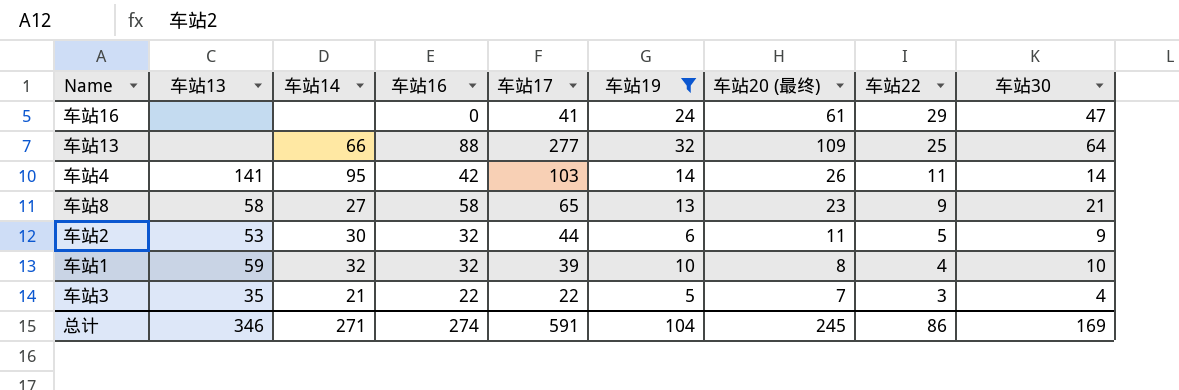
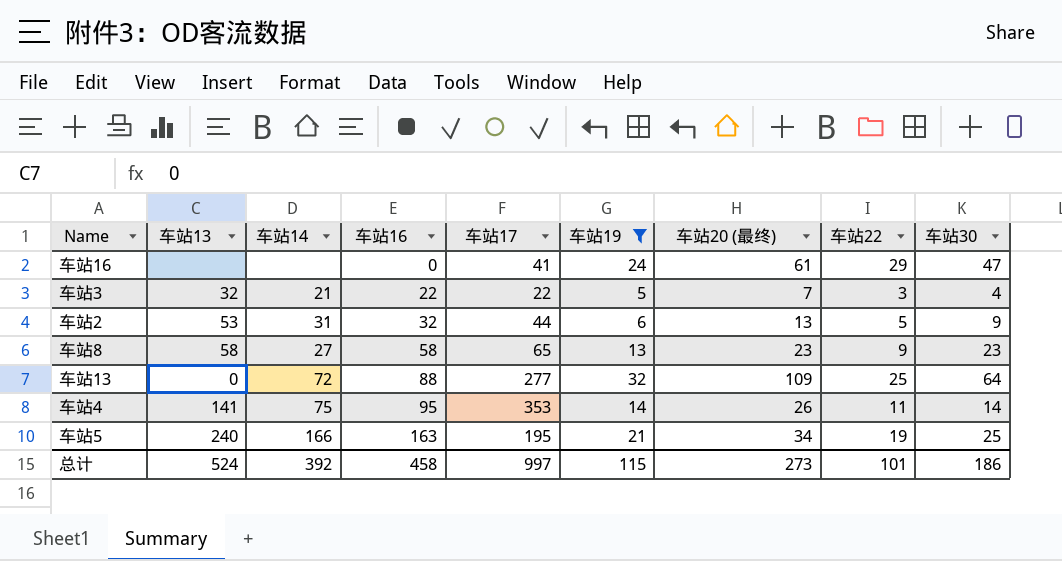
row order: 车站22 descending -> 车站16 ascending
row 车站1: 59 | 32 | 32 | 39 | 10 | 8 | 4 | 10 -> none
车站3 | 车站13: 35 -> 32
车站2 | 车站14: 30 -> 31
车站2 | 车站20 (最终): 11 -> 13
车站8 | 车站30: 21 -> 23
车站13 | 车站13: none -> 0
车站13 | 车站14: 66 -> 72
车站4 | 车站14: 95 -> 75
车站4 | 车站16: 42 -> 95
车站4 | 车站17: 103 -> 353
row 车站5: none -> 240 | 166 | 163 | 195 | 21 | 34 | 19 | 25
总计 | 车站13: 346 -> 524
总计 | 车站14: 271 -> 392
总计 | 车站16: 274 -> 458
总计 | 车站17: 591 -> 997
总计 | 车站19: 104 -> 115
总计 | 车站20 (最终): 245 -> 273
总计 | 车站22: 86 -> 101
总计 | 车站30: 169 -> 186

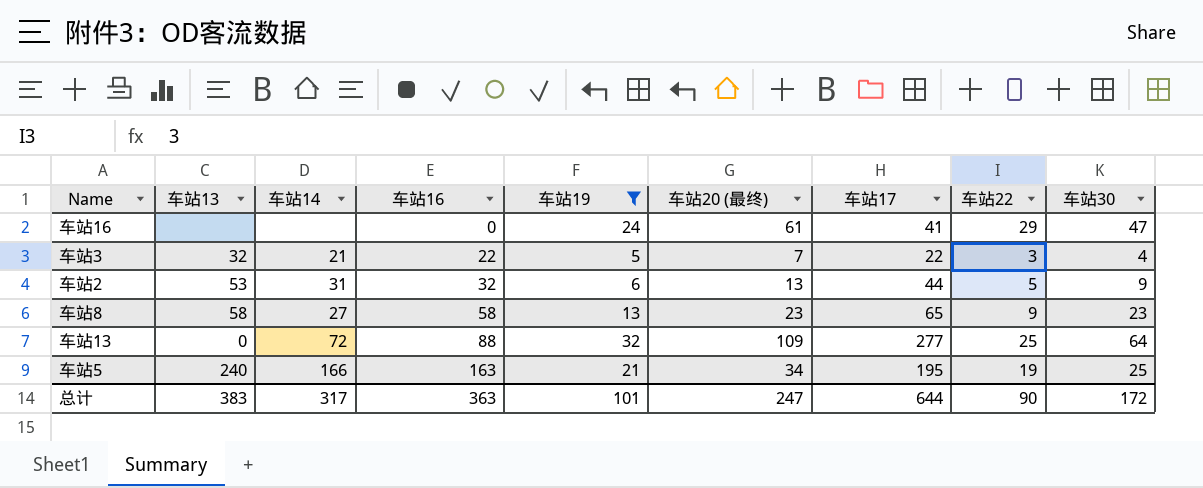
column 车站17 | position: 5 -> 7
row 车站4: 141 | 75 | 95 | 353 | 14 | 26 | 11 | 14 -> none
总计 | 车站13: 524 -> 383
总计 | 车站14: 392 -> 317
总计 | 车站16: 458 -> 363
总计 | 车站19: 115 -> 101
总计 | 车站20 (最终): 273 -> 247
总计 | 车站17: 997 -> 644
总计 | 车站22: 101 -> 90
总计 | 车站30: 186 -> 172

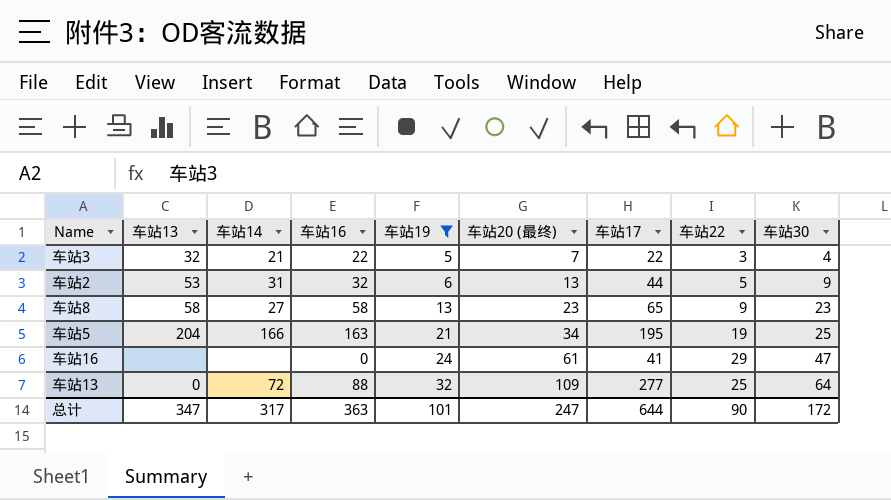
row order: 车站16 ascending -> 车站19 ascending
车站5 | 车站13: 240 -> 204
总计 | 车站13: 383 -> 347

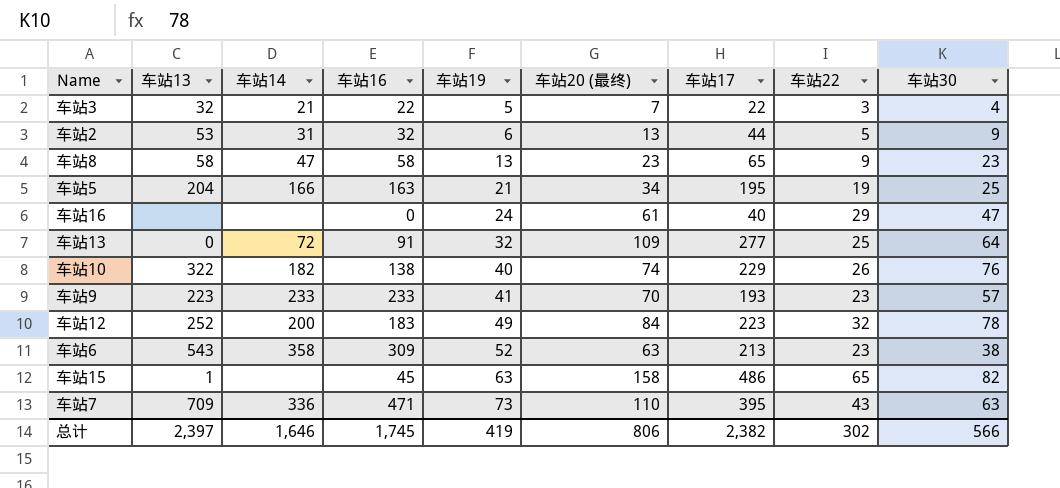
filter: 车站19 <= 32 -> none
车站8 | 车站14: 27 -> 47
车站16 | 车站17: 41 -> 40
车站13 | 车站16: 88 -> 91
总计 | 车站13: 347 -> 2,397
总计 | 车站14: 317 -> 1,646
总计 | 车站16: 363 -> 1,745
总计 | 车站19: 101 -> 419
总计 | 车站20 (最终): 247 -> 806
总计 | 车站17: 644 -> 2,382
总计 | 车站22: 90 -> 302
总计 | 车站30: 172 -> 566

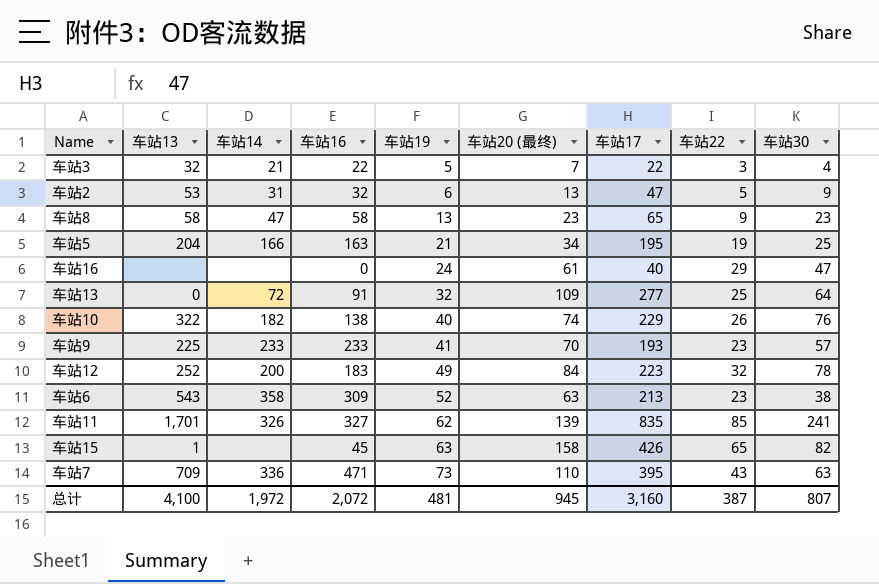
车站2 | 车站17: 44 -> 47
车站9 | 车站13: 223 -> 225
row 车站11: none -> 1,701 | 326 | 327 | 62 | 139 | 835 | 85 | 241
车站15 | 车站17: 486 -> 426
总计 | 车站13: 2,397 -> 4,100
总计 | 车站14: 1,646 -> 1,972
总计 | 车站16: 1,745 -> 2,072
总计 | 车站19: 419 -> 481
总计 | 车站20 (最终): 806 -> 945
总计 | 车站17: 2,382 -> 3,160
总计 | 车站22: 302 -> 387
总计 | 车站30: 566 -> 807

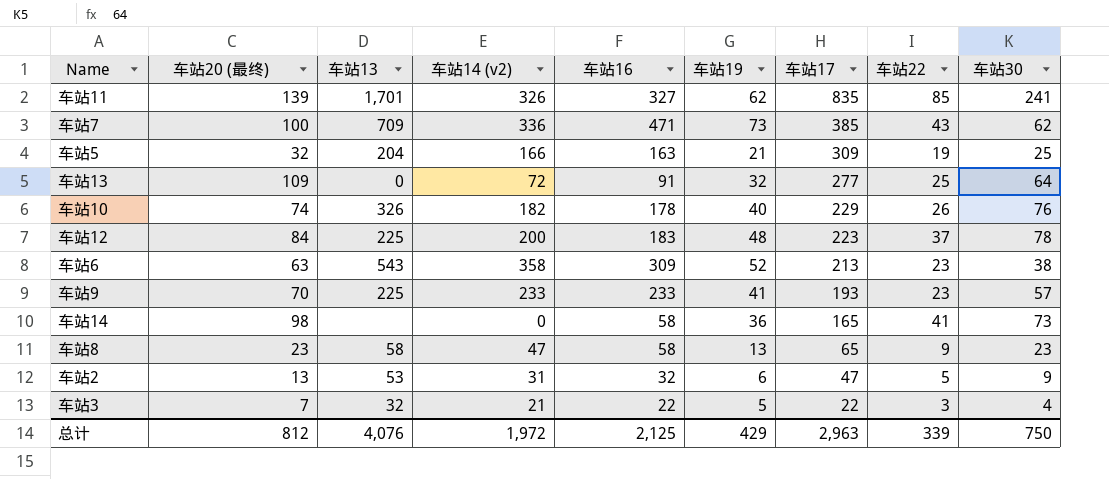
row order: 车站19 ascending -> 车站17 descending
column 车站20 (最终) | position: 6 -> 2
column name: 车站14 -> 车站14 (v2)
row 车站16: none | none | 0 | 24 | 61 | 40 | 29 | 47 -> none
row 车站15: 1 | none | 45 | 63 | 158 | 426 | 65 | 82 -> none
车站7 | 车站20 (最终): 110 -> 100
车站7 | 车站17: 395 -> 385
车站7 | 车站30: 63 -> 62
车站5 | 车站20 (最终): 34 -> 32
车站5 | 车站17: 195 -> 309
车站10 | 车站13: 322 -> 326
车站10 | 车站16: 138 -> 178
车站12 | 车站13: 252 -> 225
车站12 | 车站19: 49 -> 48
车站12 | 车站22: 32 -> 37
row 车站14: none -> 98 | none | 0 | 58 | 36 | 165 | 41 | 73
总计 | 车站20 (最终): 945 -> 812
总计 | 车站13: 4,100 -> 4,076
总计 | 车站16: 2,072 -> 2,125
总计 | 车站19: 481 -> 429
总计 | 车站17: 3,160 -> 2,963
总计 | 车站22: 387 -> 339
总计 | 车站30: 807 -> 750

